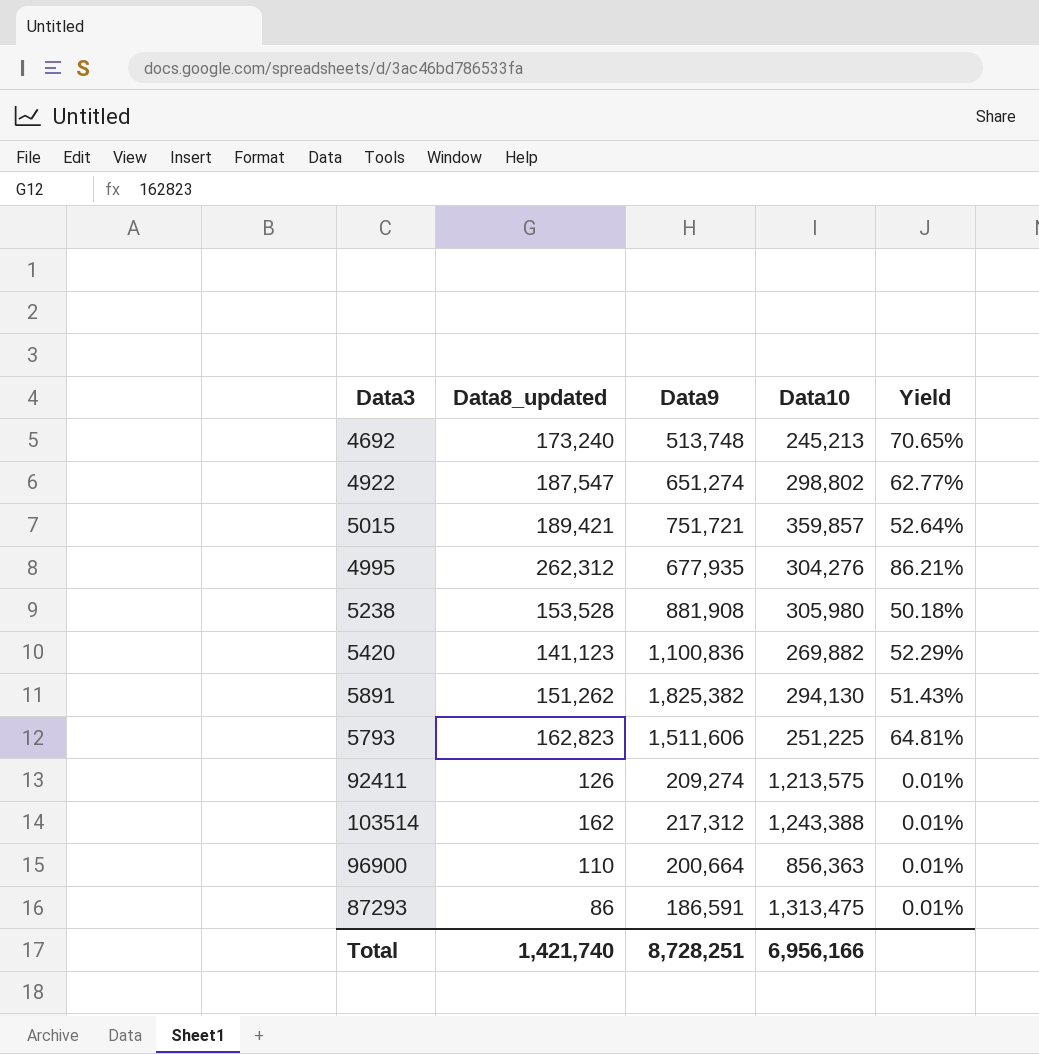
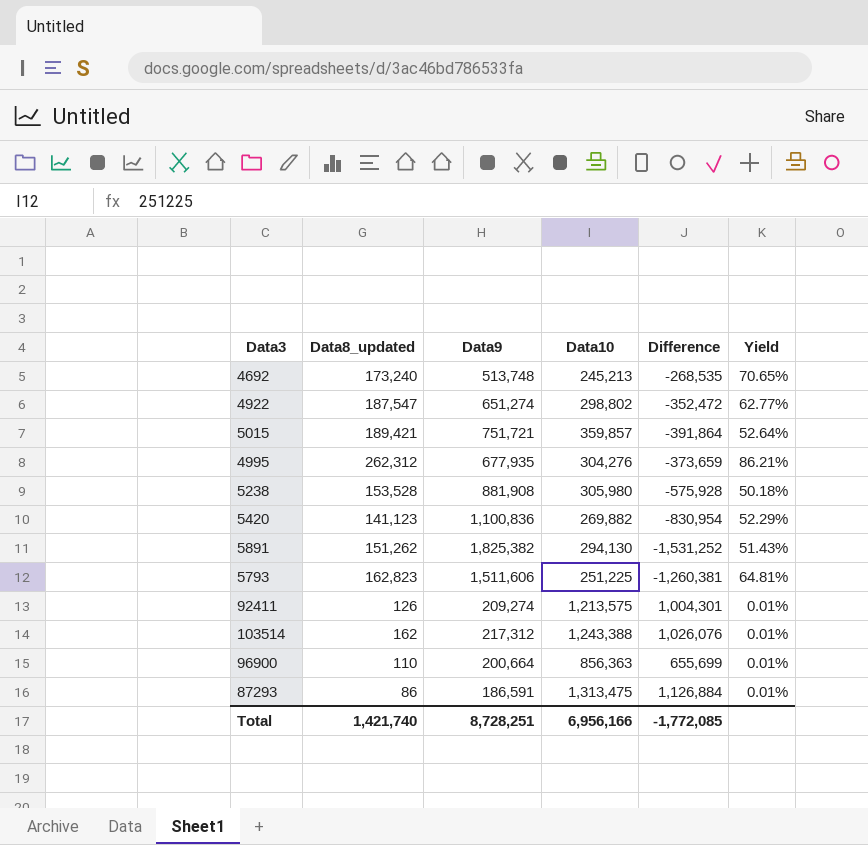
column Difference | formula: none -> [Data10] - [Data9]

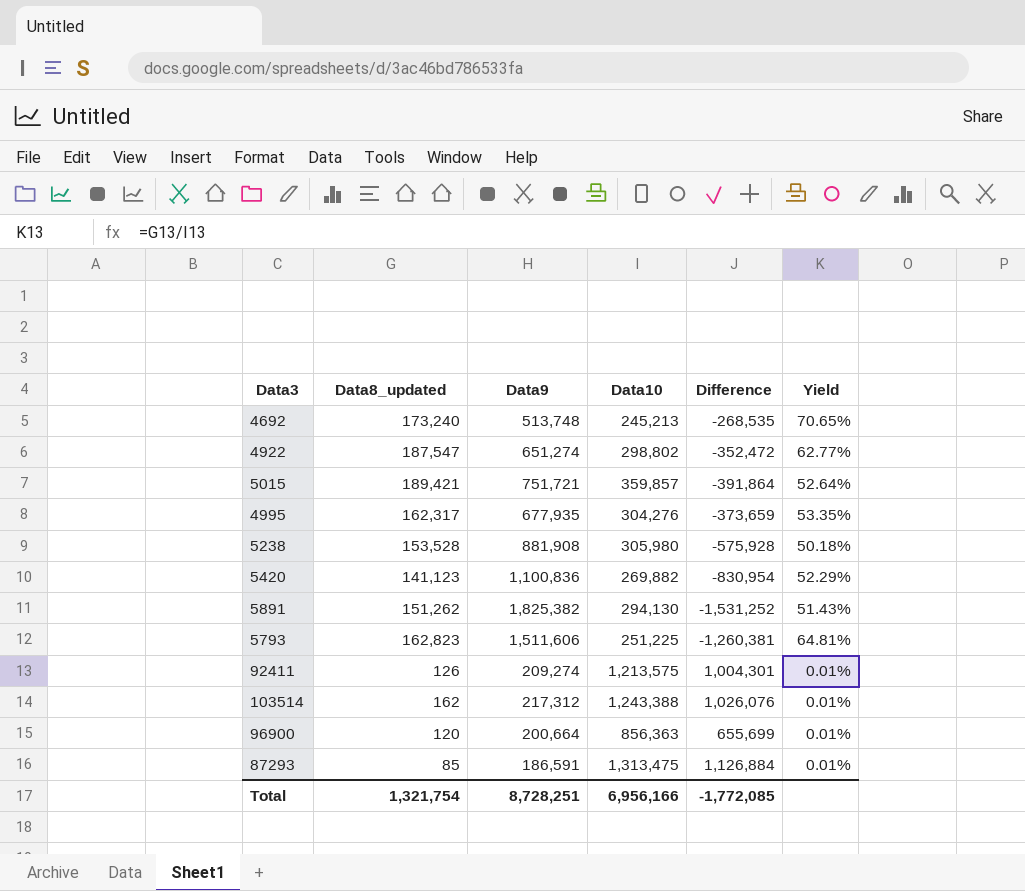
4995 | Data8_updated: 262,312 -> 162,317
4995 | Yield: 86.21% -> 53.35%
96900 | Data8_updated: 110 -> 120
87293 | Data8_updated: 86 -> 85
Total | Data8_updated: 1,421,740 -> 1,321,754

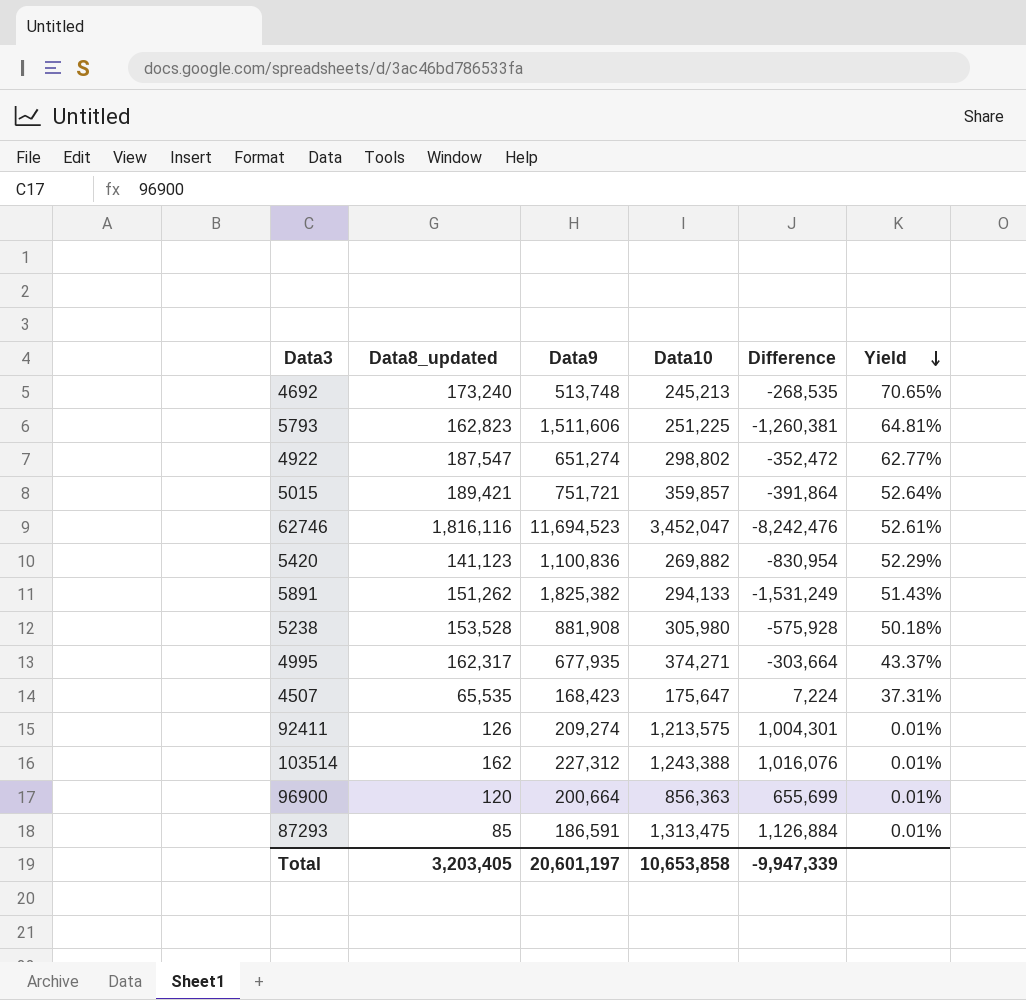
row order: none -> Yield descending
row 62746: none -> 1,816,116 | 11,694,523 | 3,452,047 | -8,242,476 | 52.61%
5891 | Data10: 294,130 -> 294,133
5891 | Difference: -1,531,252 -> -1,531,249
4995 | Data10: 304,276 -> 374,271
4995 | Difference: -373,659 -> -303,664
4995 | Yield: 53.35% -> 43.37%
row 4507: none -> 65,535 | 168,423 | 175,647 | 7,224 | 37.31%
103514 | Data9: 217,312 -> 227,312
103514 | Difference: 1,026,076 -> 1,016,076
Total | Data8_updated: 1,321,754 -> 3,203,405
Total | Data9: 8,728,251 -> 20,601,197
Total | Data10: 6,956,166 -> 10,653,858
Total | Difference: -1,772,085 -> -9,947,339

